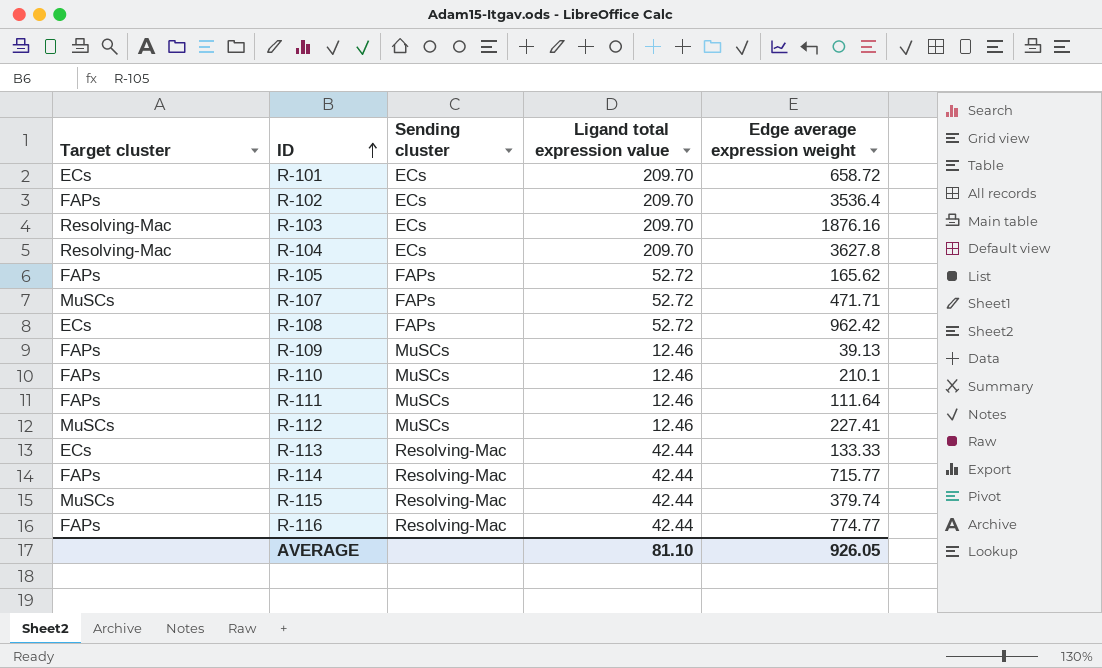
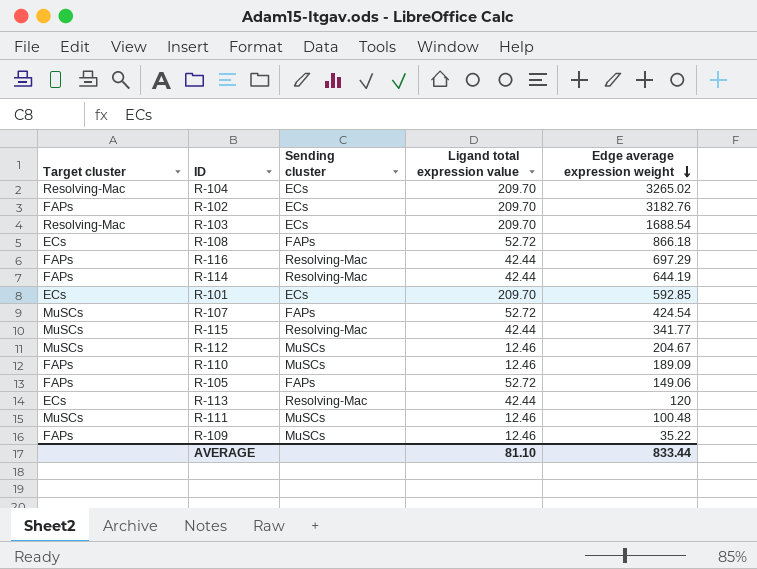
row order: ID ascending -> Edge average expression weight descending
R-104 | Edge average expression weight: 3627.8 -> 3265.02
R-102 | Edge average expression weight: 3536.4 -> 3182.76
R-103 | Edge average expression weight: 1876.16 -> 1688.54
R-108 | Edge average expression weight: 962.42 -> 866.18
R-116 | Edge average expression weight: 774.77 -> 697.29
R-114 | Edge average expression weight: 715.77 -> 644.19
R-101 | Edge average expression weight: 658.72 -> 592.85
R-107 | Edge average expression weight: 471.71 -> 424.54
R-115 | Edge average expression weight: 379.74 -> 341.77
R-112 | Edge average expression weight: 227.41 -> 204.67
R-110 | Edge average expression weight: 210.1 -> 189.09
R-105 | Edge average expression weight: 165.62 -> 149.06
R-113 | Edge average expression weight: 133.33 -> 120
R-111 | Target cluster: FAPs -> MuSCs
R-111 | Edge average expression weight: 111.64 -> 100.48
R-109 | Edge average expression weight: 39.13 -> 35.22
AVERAGE | Edge average expression weight: 926.05 -> 833.44

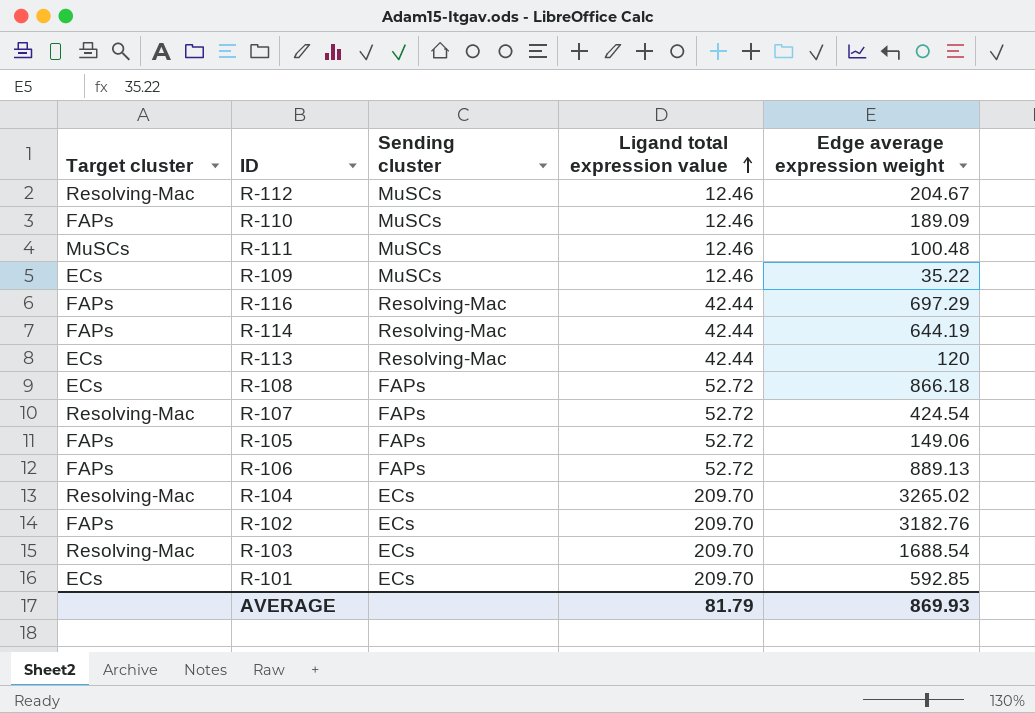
row order: Edge average expression weight descending -> Ligand total expression value ascending
row R-115: MuSCs | Resolving-Mac | 42.44 | 341.77 -> none
R-112 | Target cluster: MuSCs -> Resolving-Mac
R-109 | Target cluster: FAPs -> ECs
R-107 | Target cluster: MuSCs -> Resolving-Mac
row R-106: none -> FAPs | FAPs | 52.72 | 889.13
AVERAGE | Ligand total expression value: 81.10 -> 81.79
AVERAGE | Edge average expression weight: 833.44 -> 869.93

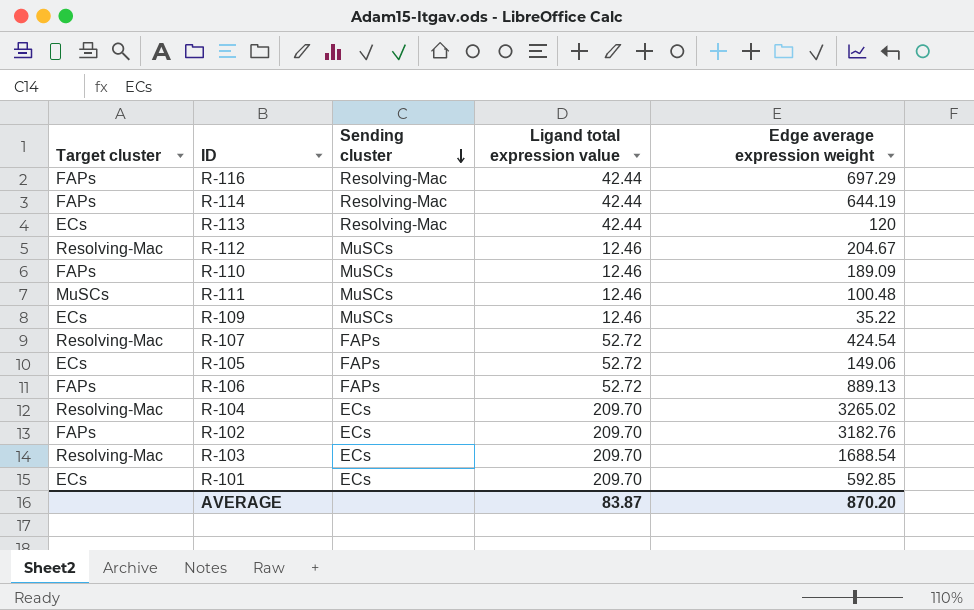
row order: Ligand total expression value ascending -> Sending cluster descending
row R-108: ECs | FAPs | 52.72 | 866.18 -> none
R-105 | Target cluster: FAPs -> ECs
AVERAGE | Ligand total expression value: 81.79 -> 83.87
AVERAGE | Edge average expression weight: 869.93 -> 870.20

